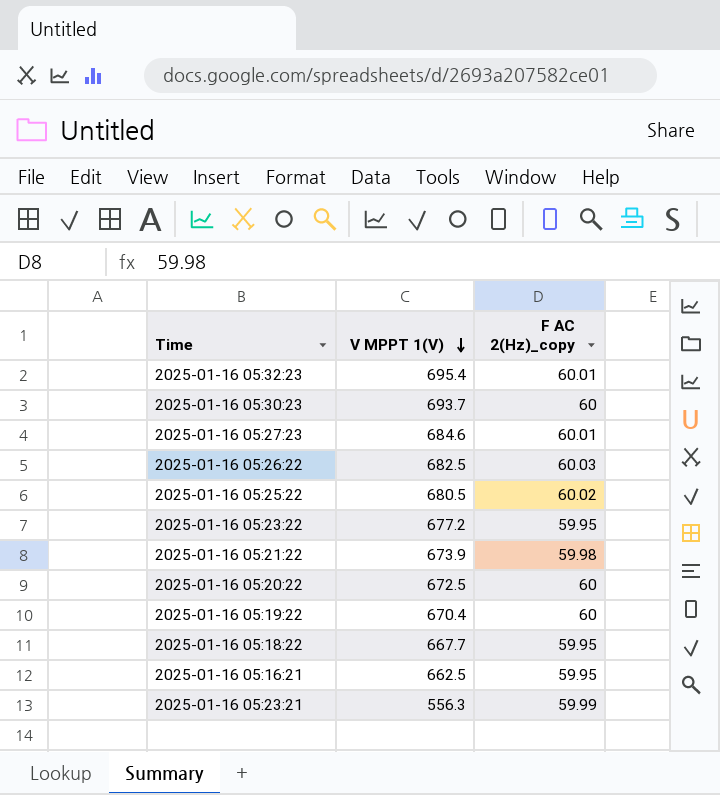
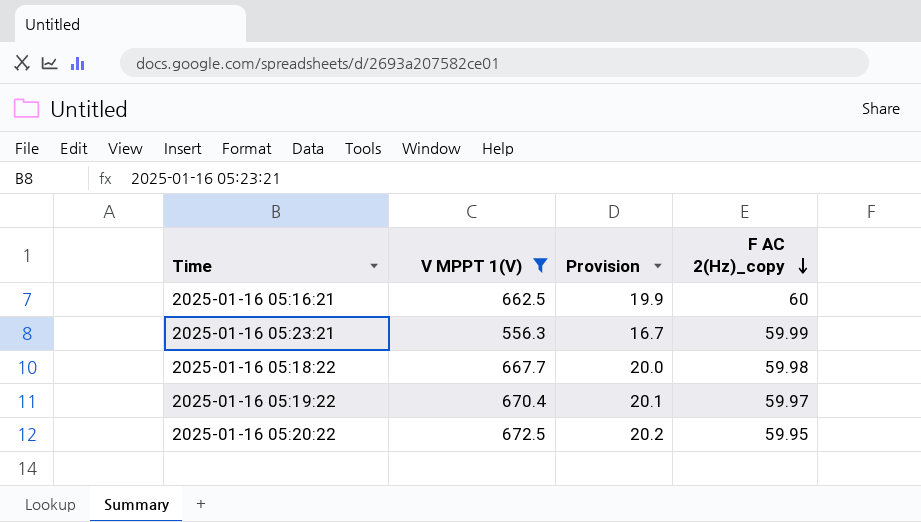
filter: none -> V MPPT 1(V) <= 672.5
row order: V MPPT 1(V) descending -> F AC 2(Hz)_copy descending
column Provision | formula: none -> [V MPPT 1(V)] * 0.03
2025-01-16 05:16:21 | F AC 2(Hz)_copy: 59.95 -> 60
2025-01-16 05:18:22 | F AC 2(Hz)_copy: 59.95 -> 59.98
2025-01-16 05:19:22 | F AC 2(Hz)_copy: 60 -> 59.97
2025-01-16 05:20:22 | F AC 2(Hz)_copy: 60 -> 59.95

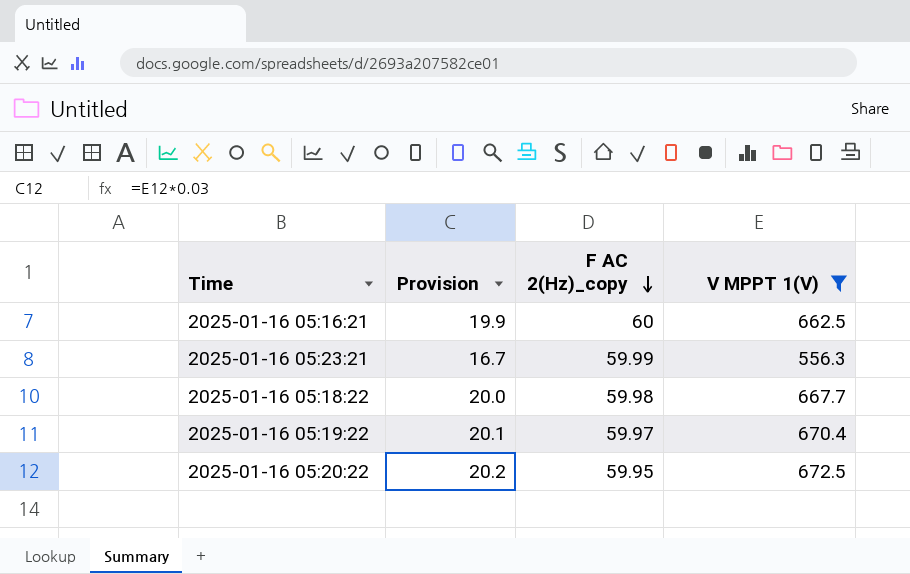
column V MPPT 1(V) | position: 2 -> 4

